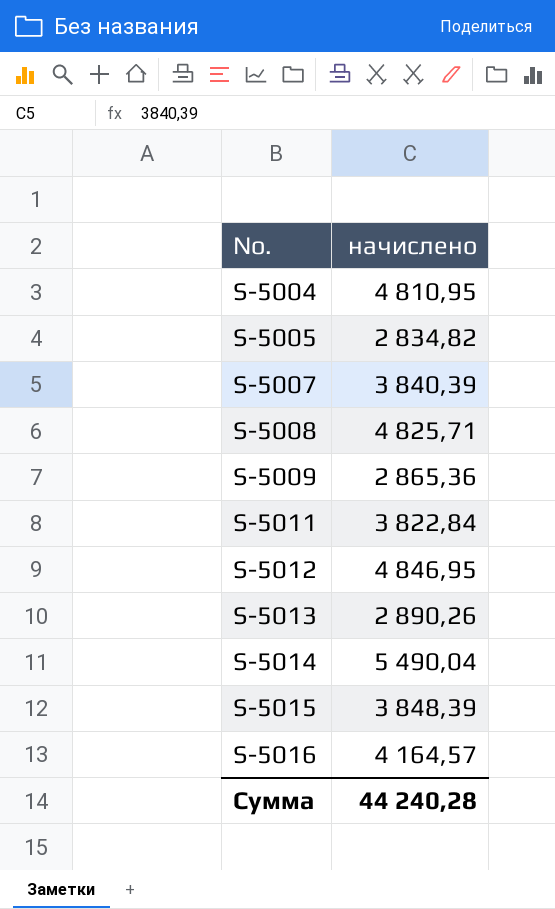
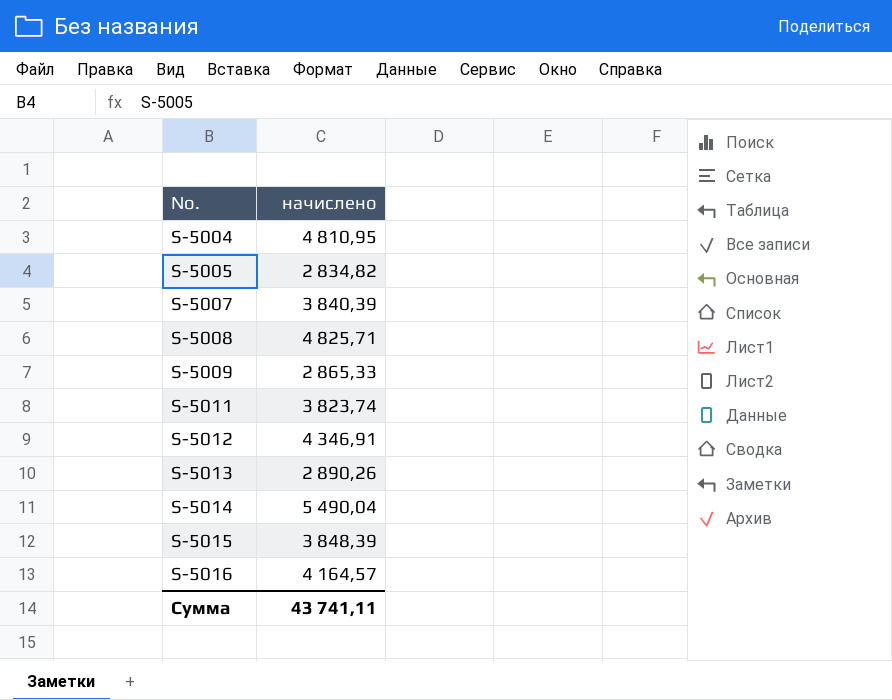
S-5009 | начислено: 2 865,36 -> 2 865,33
S-5011 | начислено: 3 822,84 -> 3 823,74
S-5012 | начислено: 4 846,95 -> 4 346,91
Сумма | начислено: 44 240,28 -> 43 741,11

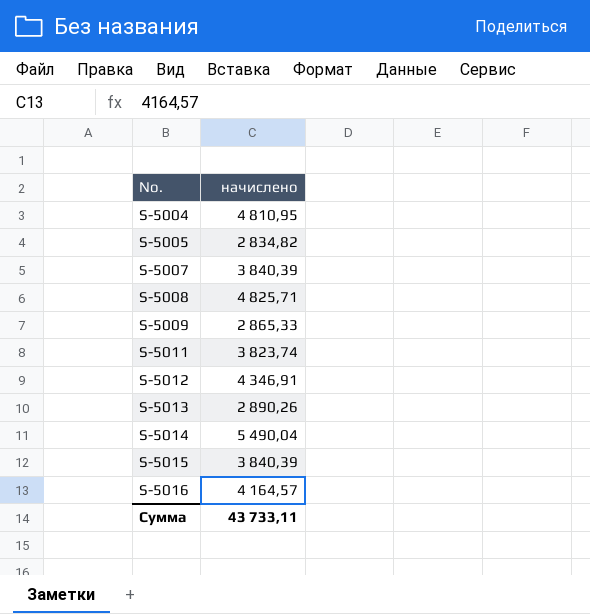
S-5015 | начислено: 3 848,39 -> 3 840,39
Сумма | начислено: 43 741,11 -> 43 733,11

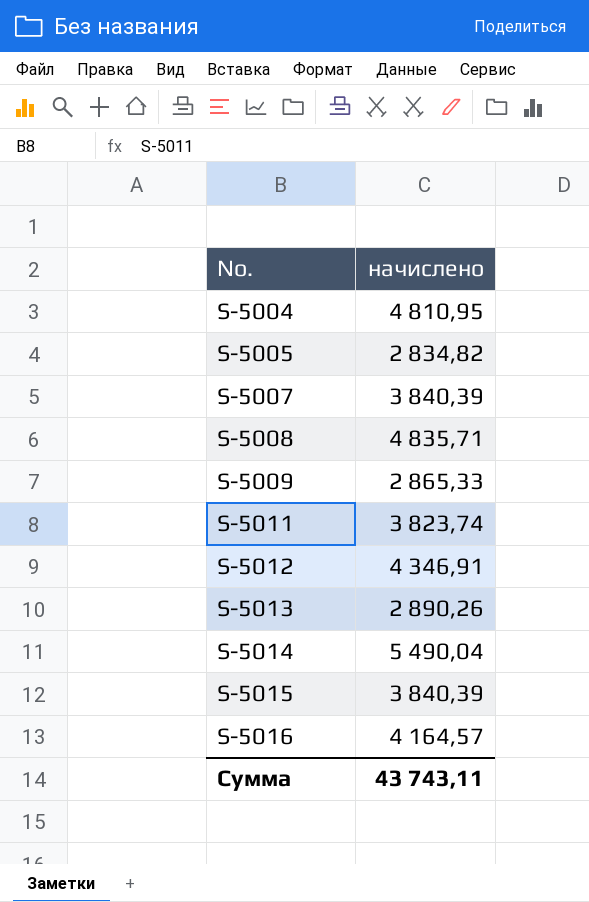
S-5008 | начислено: 4 825,71 -> 4 835,71
Сумма | начислено: 43 733,11 -> 43 743,11

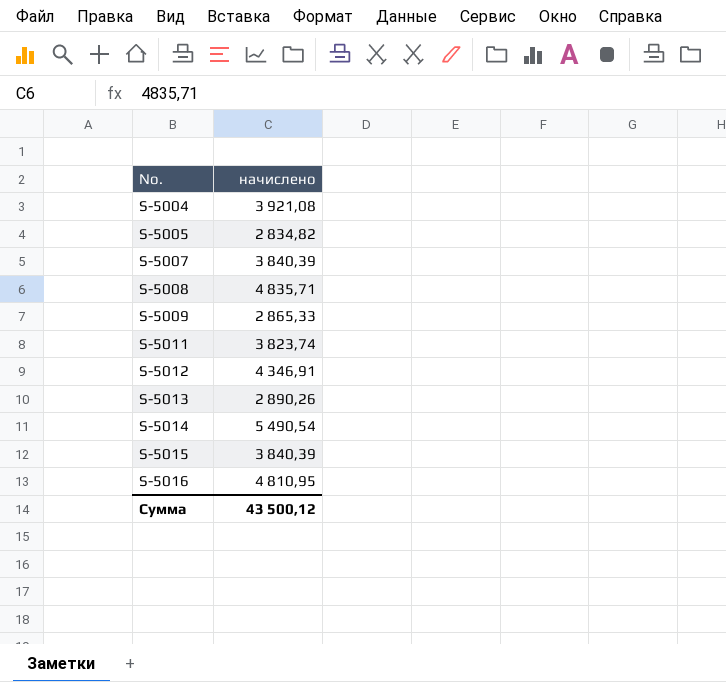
S-5004 | начислено: 4 810,95 -> 3 921,08
S-5014 | начислено: 5 490,04 -> 5 490,54
S-5016 | начислено: 4 164,57 -> 4 810,95
Сумма | начислено: 43 743,11 -> 43 500,12

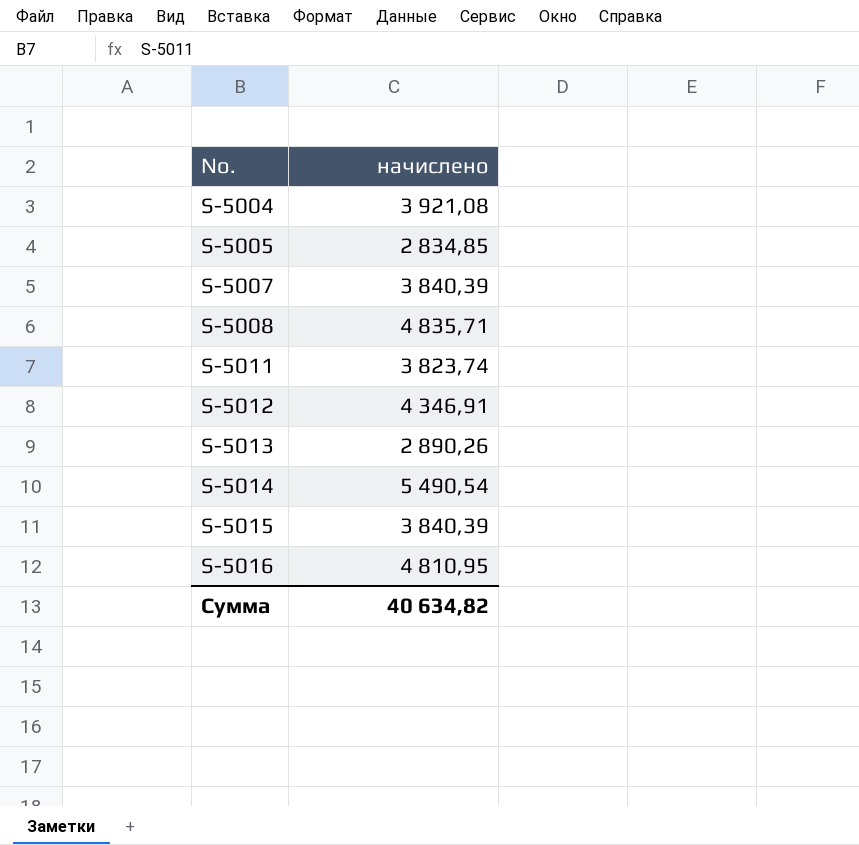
row S-5009: 2 865,33 -> none
S-5005 | начислено: 2 834,82 -> 2 834,85
Сумма | начислено: 43 500,12 -> 40 634,82

